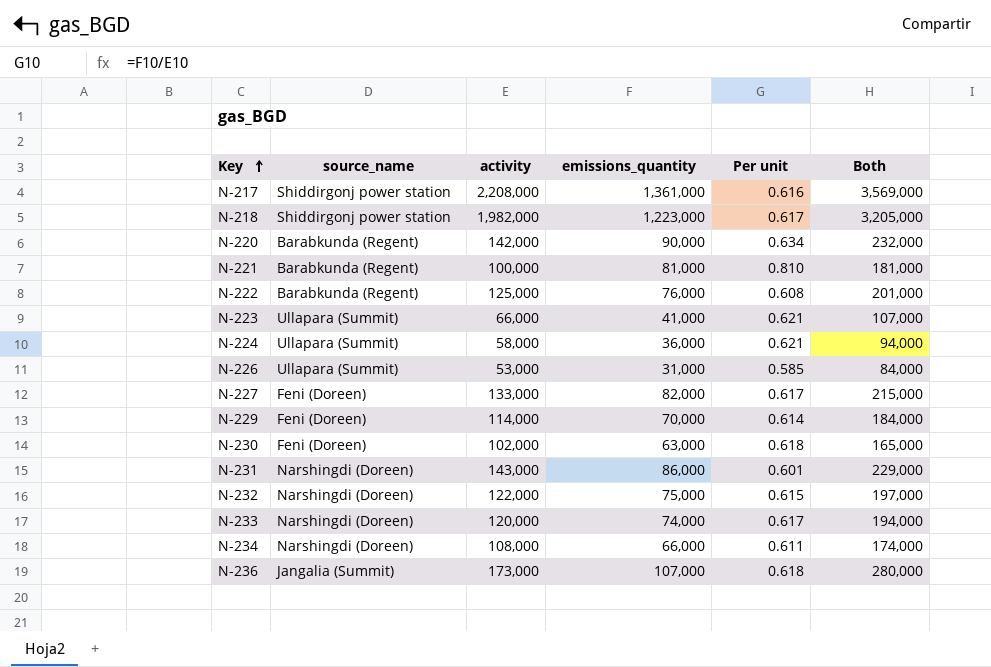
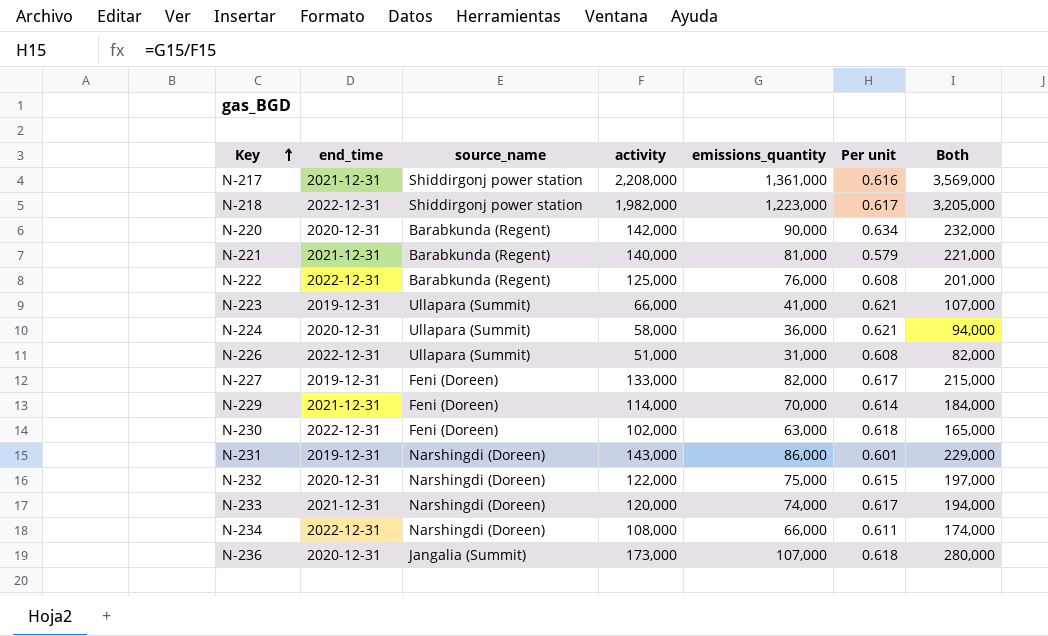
column end_time | position: none -> 2
N-221 | activity: 100,000 -> 140,000
N-221 | Per unit: 0.810 -> 0.579
N-221 | Both: 181,000 -> 221,000
N-226 | activity: 53,000 -> 51,000
N-226 | Per unit: 0.585 -> 0.608
N-226 | Both: 84,000 -> 82,000

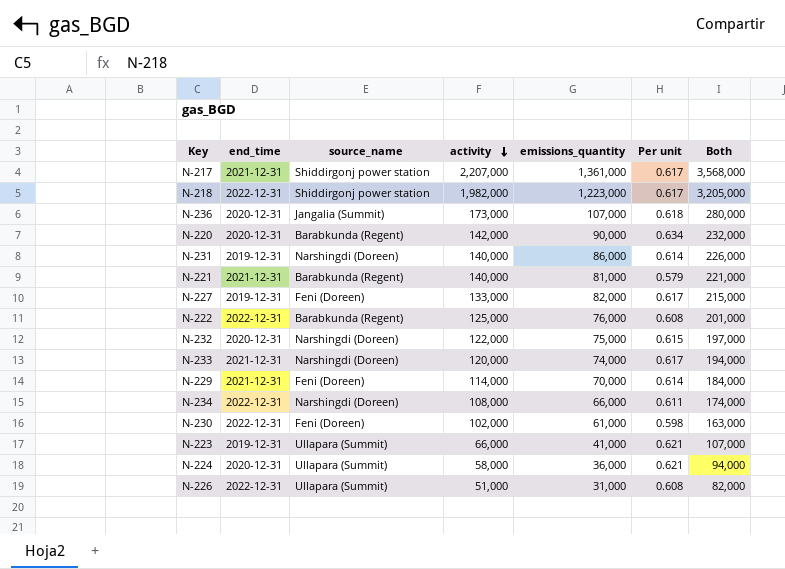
row order: Key ascending -> activity descending
N-217 | activity: 2,208,000 -> 2,207,000
N-217 | Per unit: 0.616 -> 0.617
N-217 | Both: 3,569,000 -> 3,568,000
N-231 | activity: 143,000 -> 140,000
N-231 | Per unit: 0.601 -> 0.614
N-231 | Both: 229,000 -> 226,000
N-230 | emissions_quantity: 63,000 -> 61,000
N-230 | Per unit: 0.618 -> 0.598
N-230 | Both: 165,000 -> 163,000

